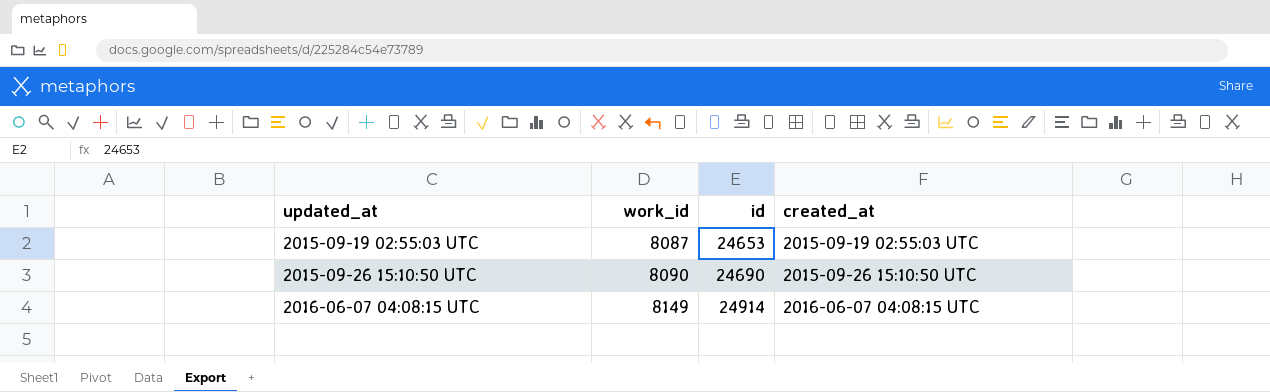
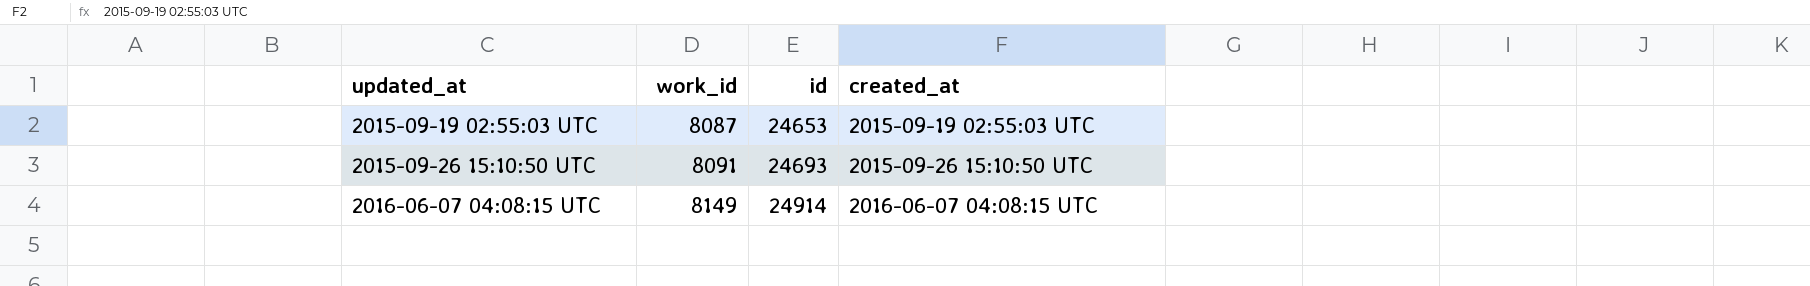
2015-09-26 15:10:50 UTC | work_id: 8090 -> 8091
2015-09-26 15:10:50 UTC | id: 24690 -> 24693

